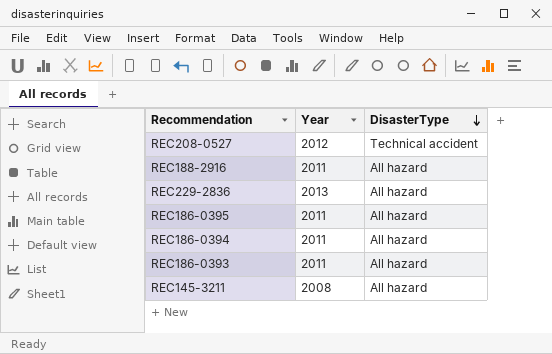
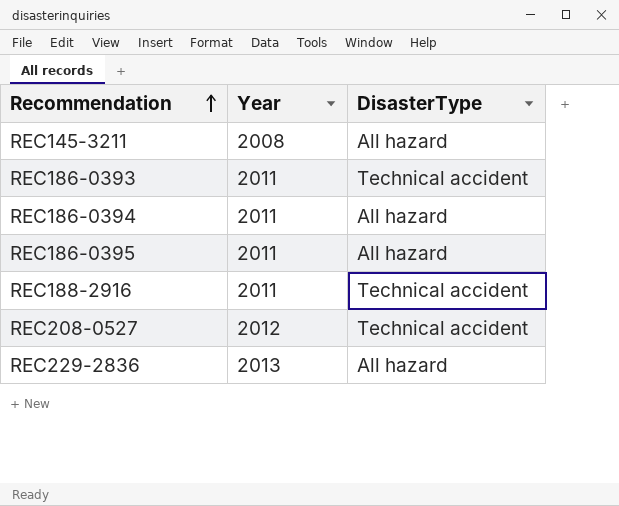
row order: DisasterType descending -> Recommendation ascending
REC186-0393 | DisasterType: All hazard -> Technical accident
REC188-2916 | DisasterType: All hazard -> Technical accident

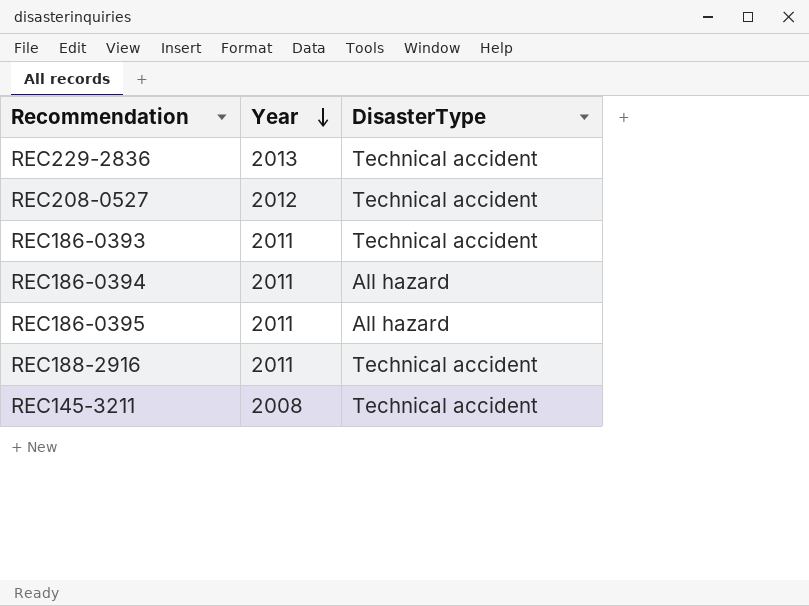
row order: Recommendation ascending -> Year descending
REC229-2836 | DisasterType: All hazard -> Technical accident
REC145-3211 | DisasterType: All hazard -> Technical accident

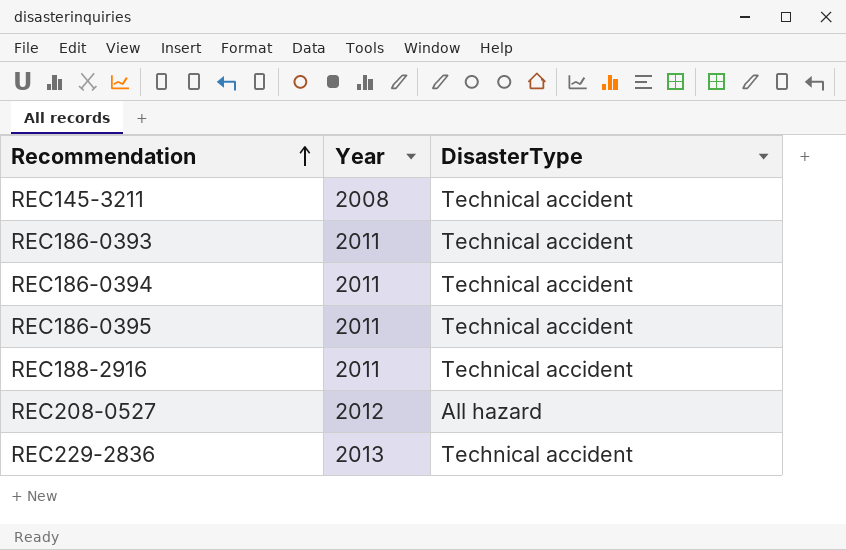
row order: Year descending -> Recommendation ascending
REC186-0394 | DisasterType: All hazard -> Technical accident
REC186-0395 | DisasterType: All hazard -> Technical accident
REC208-0527 | DisasterType: Technical accident -> All hazard

